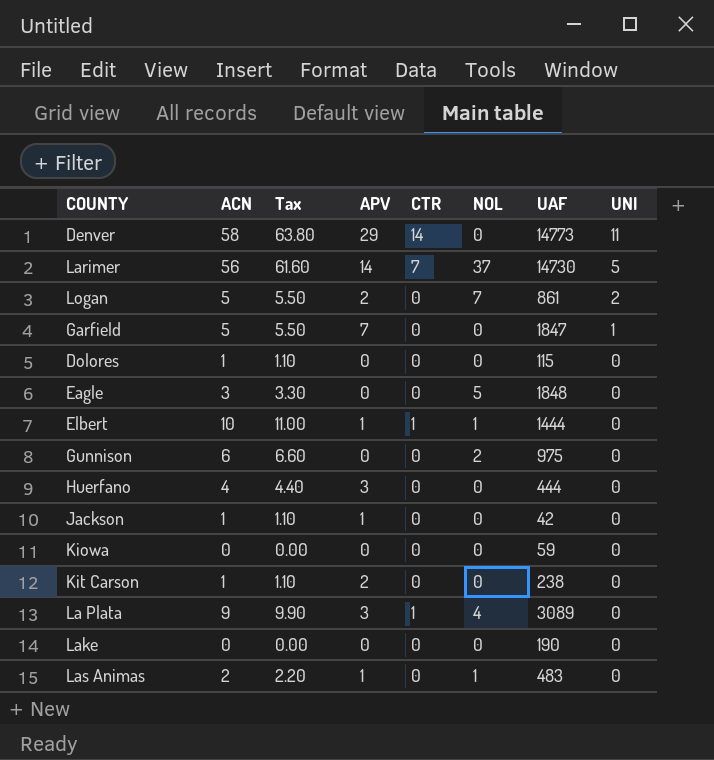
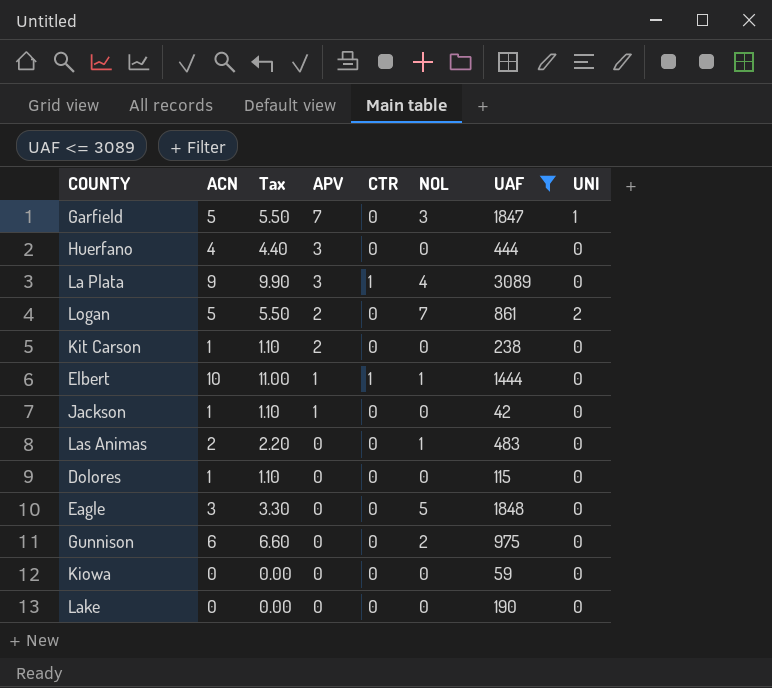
filter: none -> UAF <= 3089
row order: UNI descending -> APV descending
Garfield | NOL: 0 -> 3
Las Animas | APV: 1 -> 0

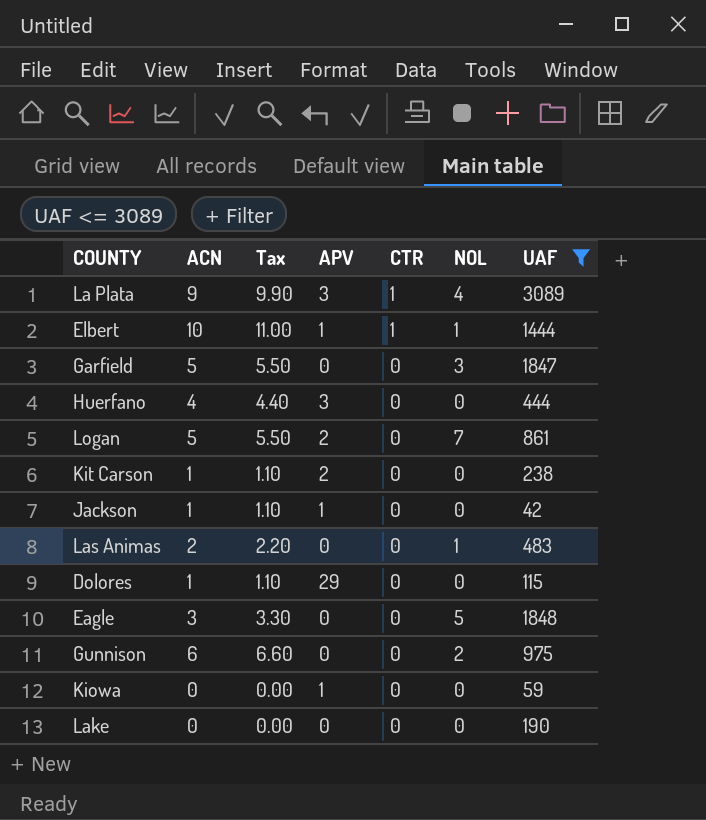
row order: APV descending -> CTR descending
column UNI | position: 8 -> none
Garfield | APV: 7 -> 0
Dolores | APV: 0 -> 29
Kiowa | APV: 0 -> 1

